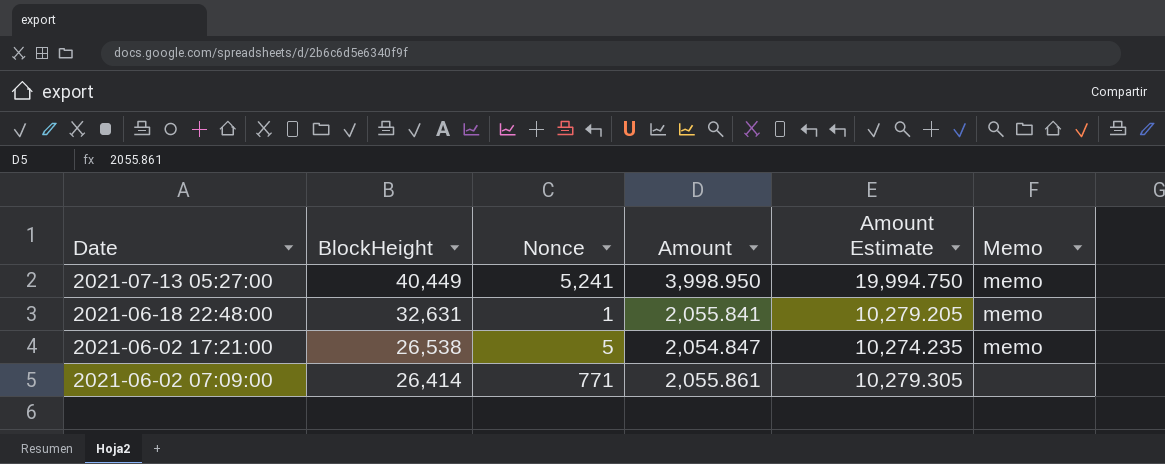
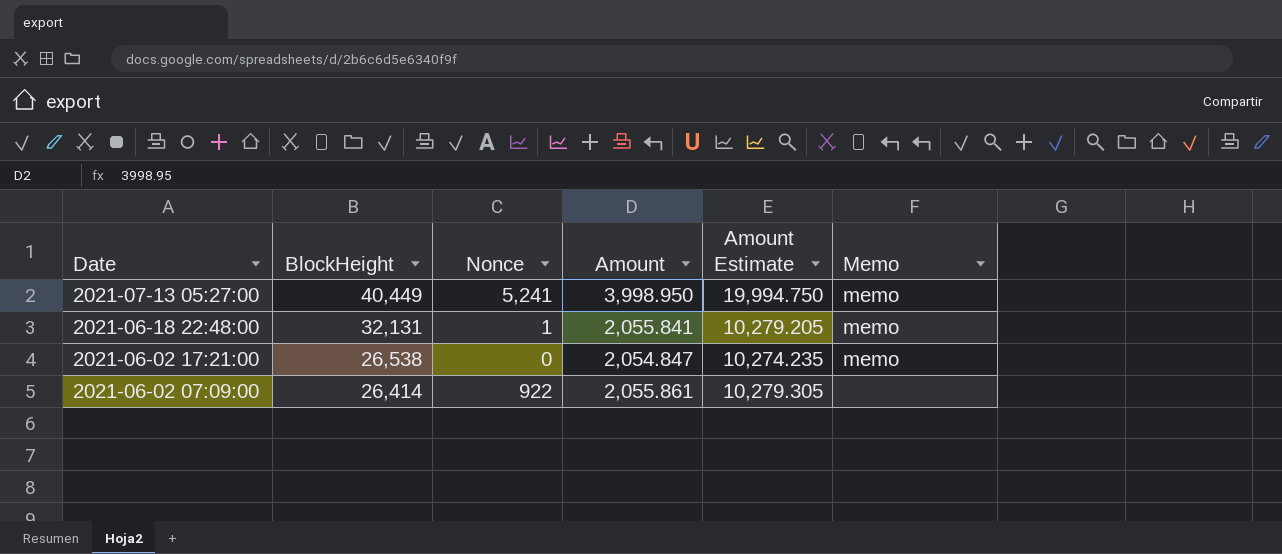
2021-06-18 22:48:00 | BlockHeight: 32,631 -> 32,131
2021-06-02 17:21:00 | Nonce: 5 -> 0
2021-06-02 07:09:00 | Nonce: 771 -> 922

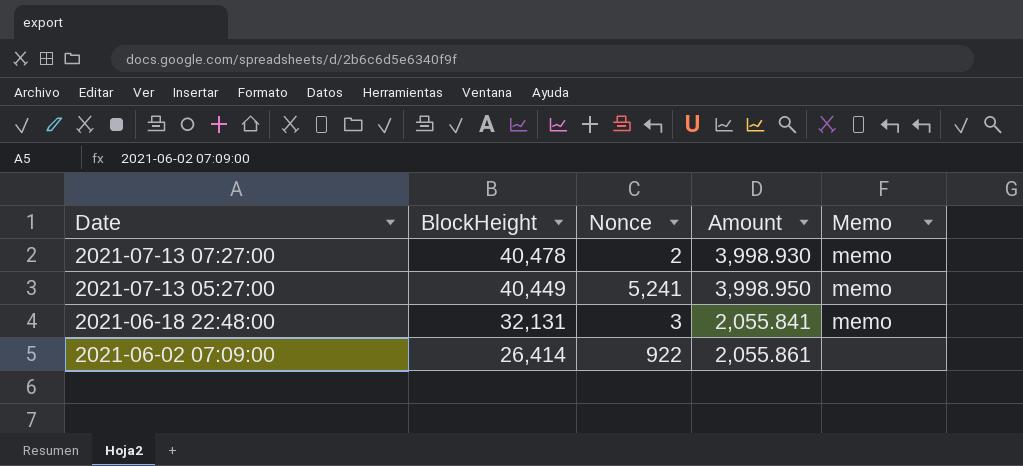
column Amount Estimate | formula: [Amount] * 5 -> none
row 2021-06-02 17:21:00: 26,538 | 0 | 2,054.847 | 10,274.235 | memo -> none
row 2021-07-13 07:27:00: none -> 40,478 | 2 | 3,998.930 | memo
2021-06-18 22:48:00 | Nonce: 1 -> 3

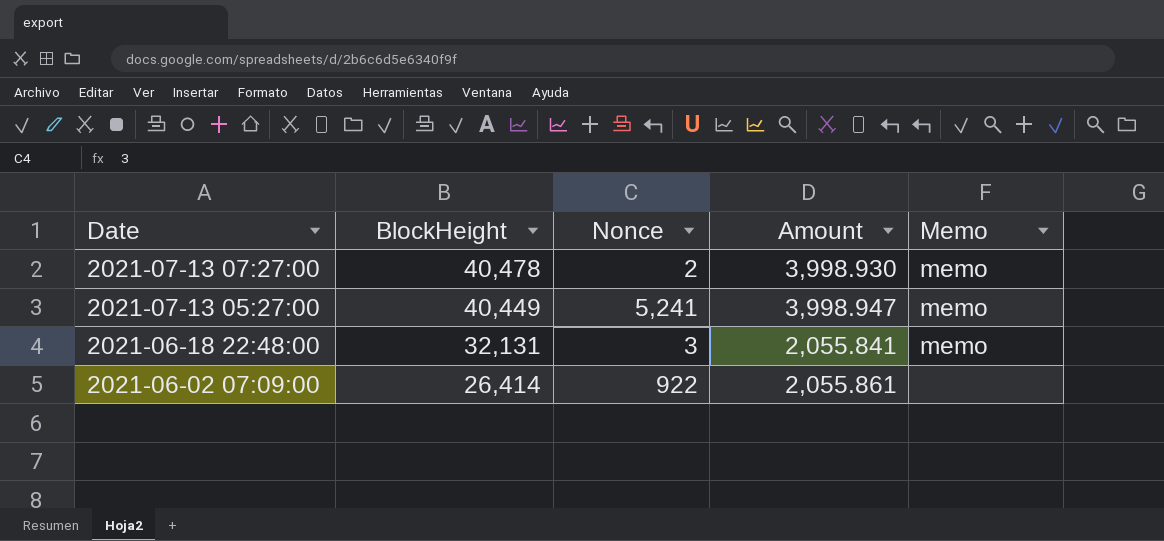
2021-07-13 05:27:00 | Amount: 3,998.950 -> 3,998.947

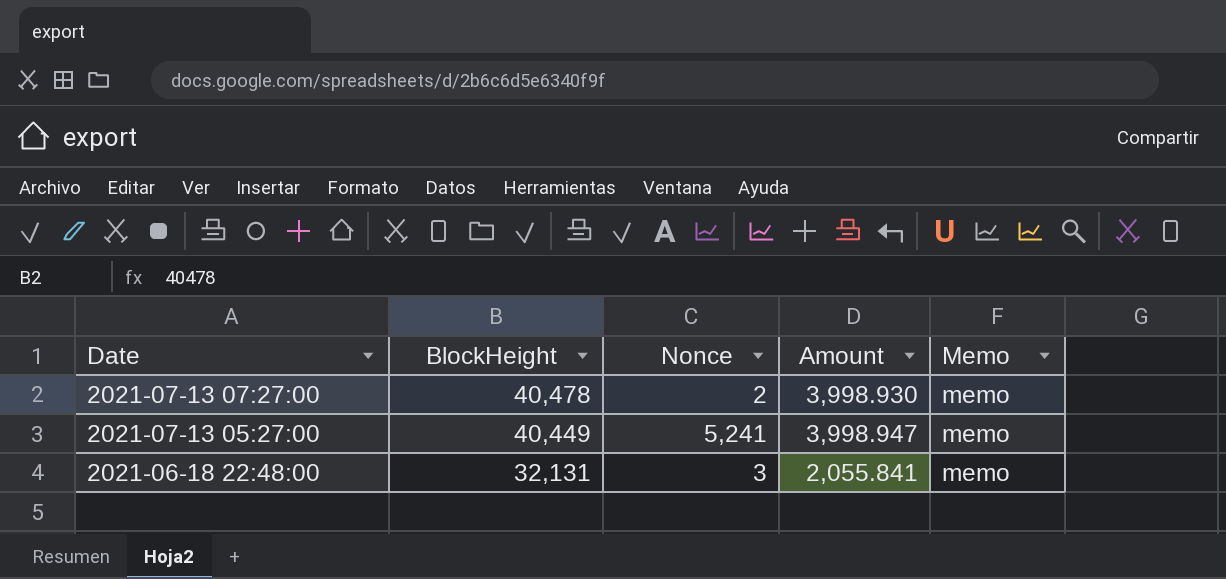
row 2021-06-02 07:09:00: 26,414 | 922 | 2,055.861 | none -> none

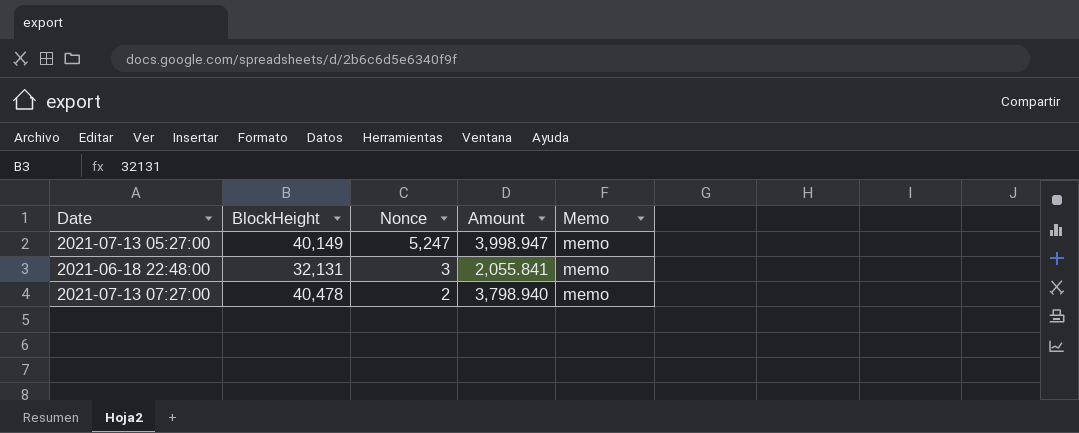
row order: Date descending -> Nonce descending
2021-07-13 05:27:00 | BlockHeight: 40,449 -> 40,149
2021-07-13 05:27:00 | Nonce: 5,241 -> 5,247
2021-07-13 07:27:00 | Amount: 3,998.930 -> 3,798.940

